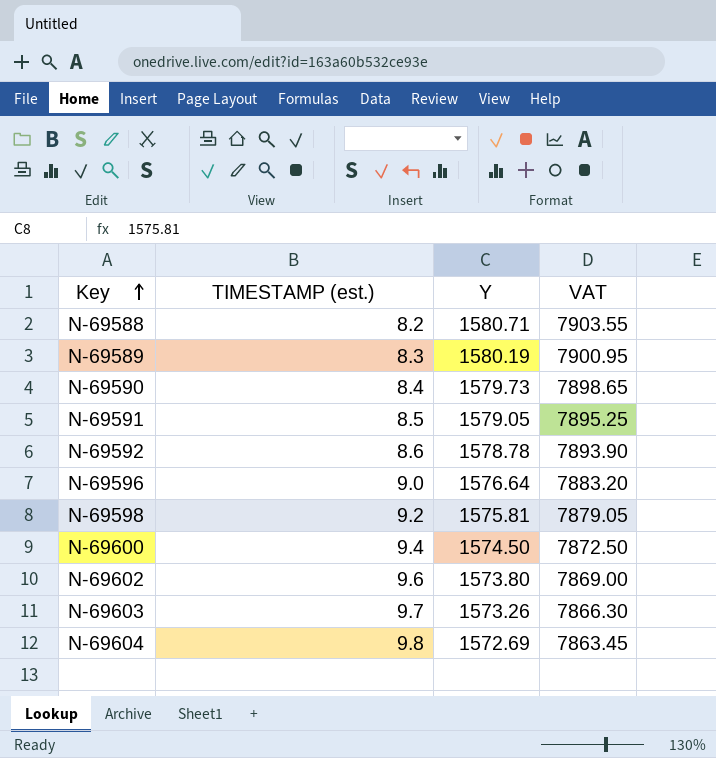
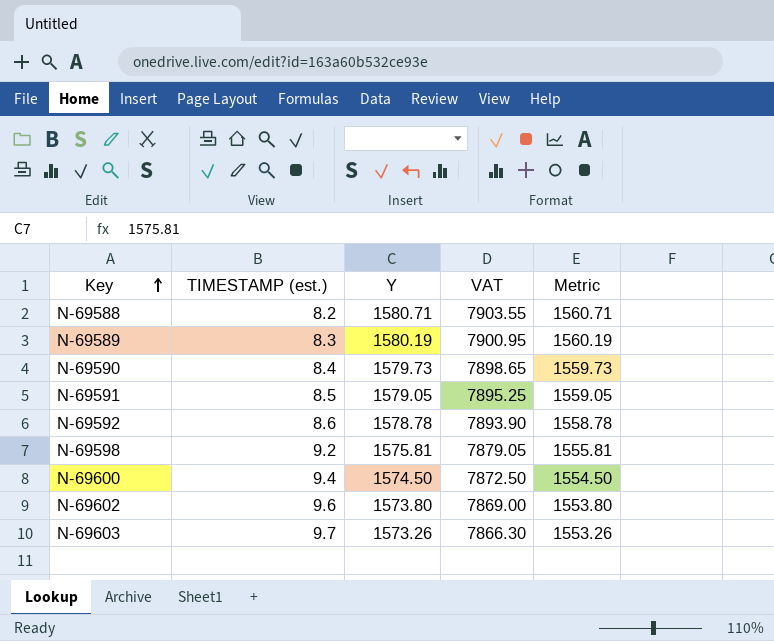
column Metric | formula: none -> [Y] - 20
row N-69596: 9.0 | 1576.64 | 7883.20 -> none
row N-69604: 9.8 | 1572.69 | 7863.45 -> none

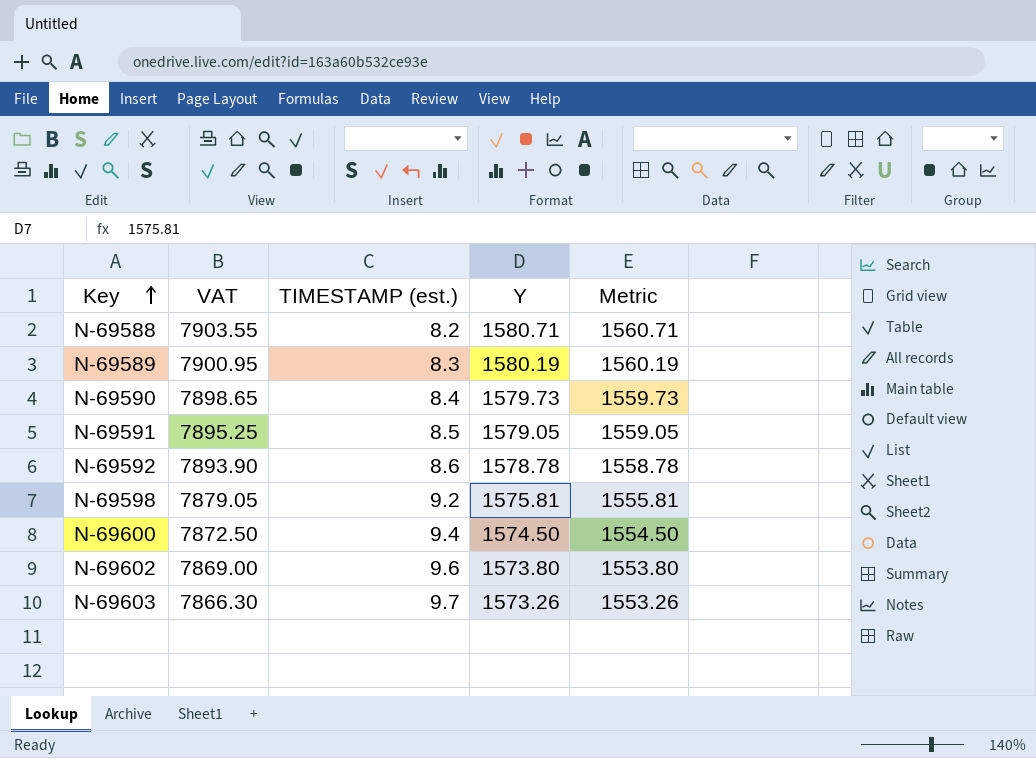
column VAT | position: 4 -> 2

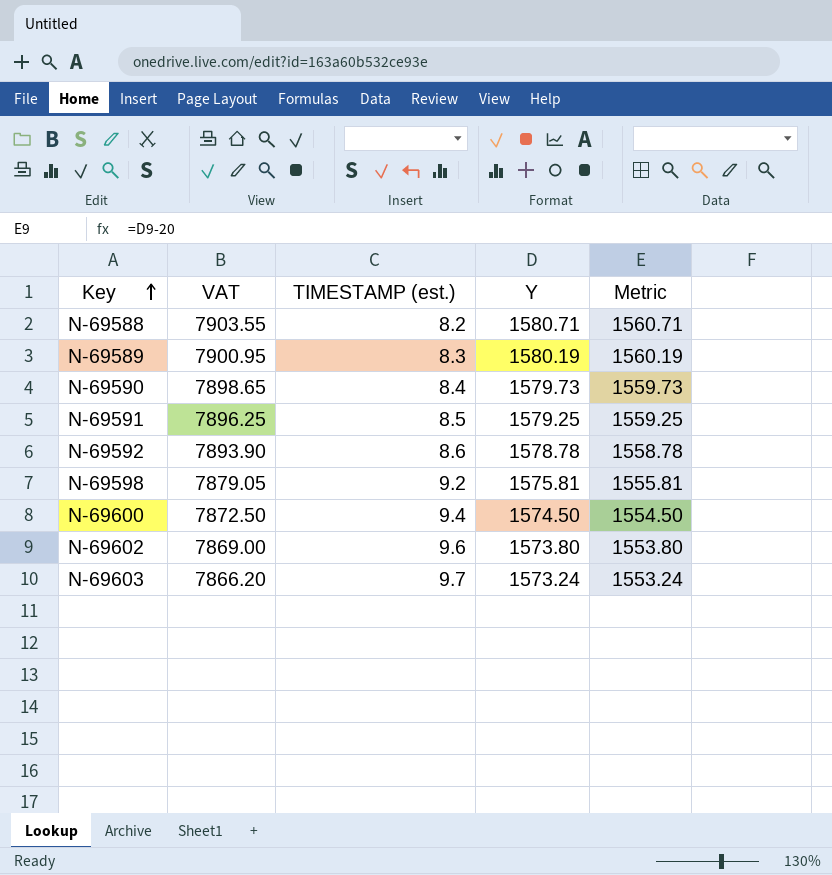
N-69591 | VAT: 7895.25 -> 7896.25
N-69591 | Y: 1579.05 -> 1579.25
N-69591 | Metric: 1559.05 -> 1559.25
N-69603 | VAT: 7866.30 -> 7866.20
N-69603 | Y: 1573.26 -> 1573.24
N-69603 | Metric: 1553.26 -> 1553.24

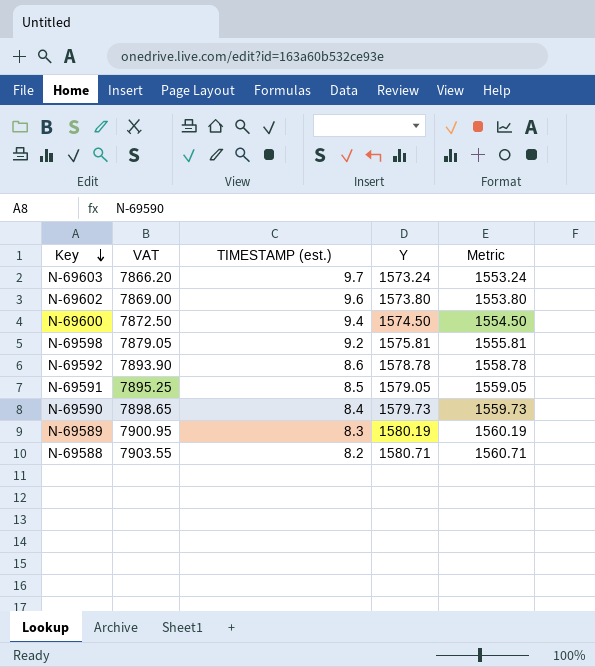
row order: Key ascending -> Key descending
N-69591 | VAT: 7896.25 -> 7895.25
N-69591 | Y: 1579.25 -> 1579.05
N-69591 | Metric: 1559.25 -> 1559.05

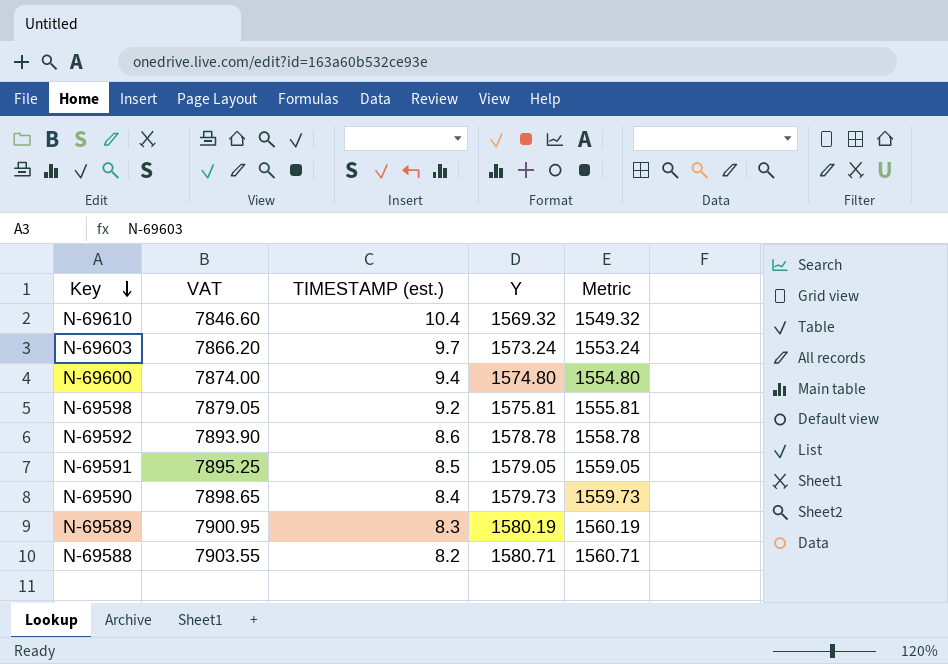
row N-69602: 7869.00 | 9.6 | 1573.80 | 1553.80 -> none
row N-69610: none -> 7846.60 | 10.4 | 1569.32 | 1549.32
N-69600 | VAT: 7872.50 -> 7874.00
N-69600 | Y: 1574.50 -> 1574.80
N-69600 | Metric: 1554.50 -> 1554.80

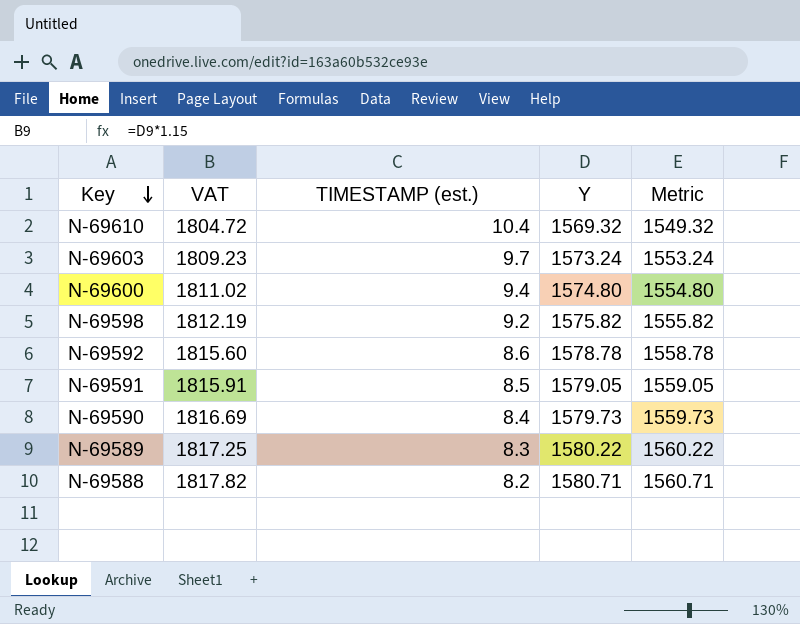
column VAT | formula: [Y] * 5 -> [Y] * 1.15
N-69598 | Y: 1575.81 -> 1575.82
N-69598 | Metric: 1555.81 -> 1555.82
N-69589 | Y: 1580.19 -> 1580.22
N-69589 | Metric: 1560.19 -> 1560.22

